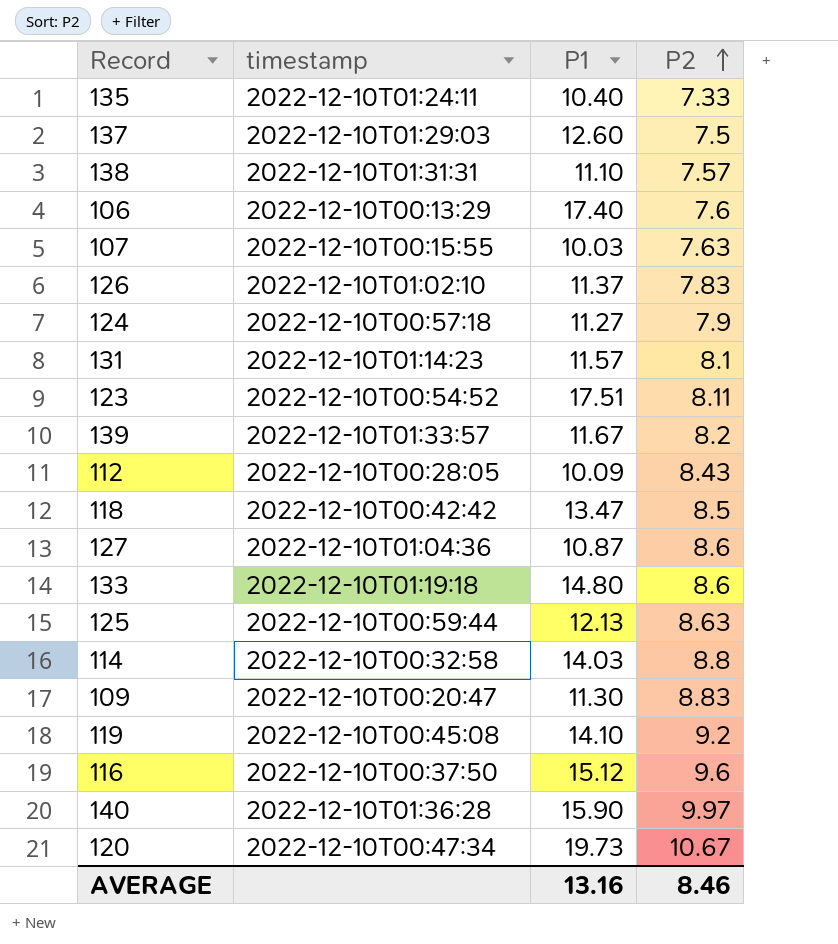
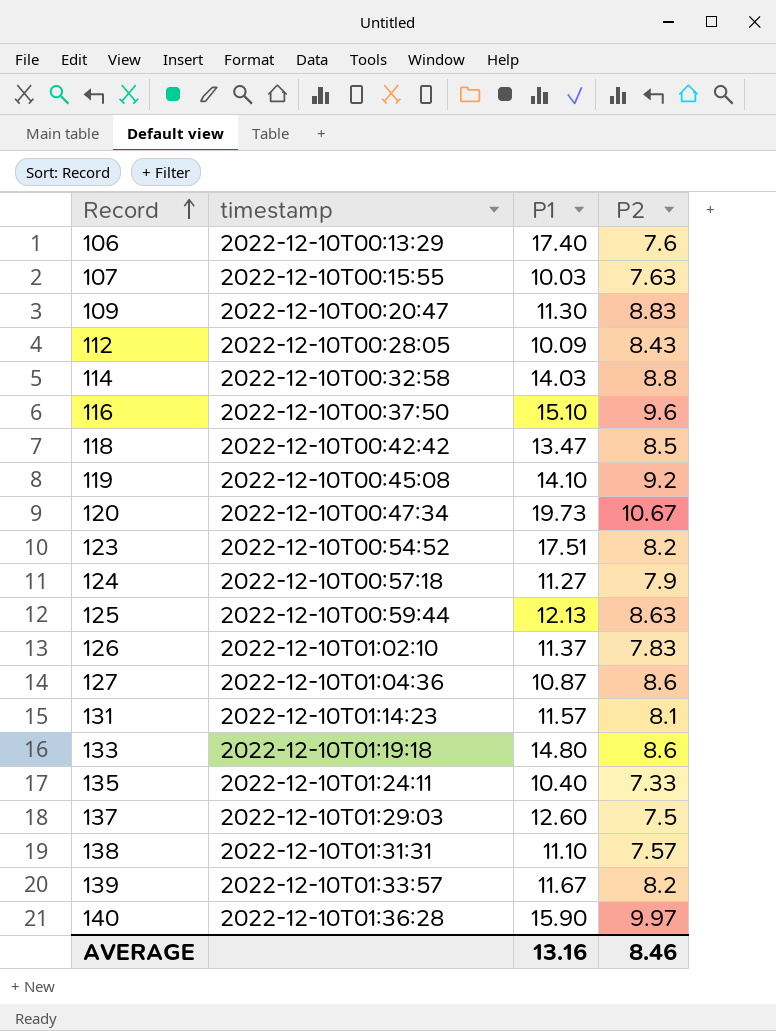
row order: P2 ascending -> Record ascending
116 | P1: 15.12 -> 15.10
123 | P2: 8.11 -> 8.2

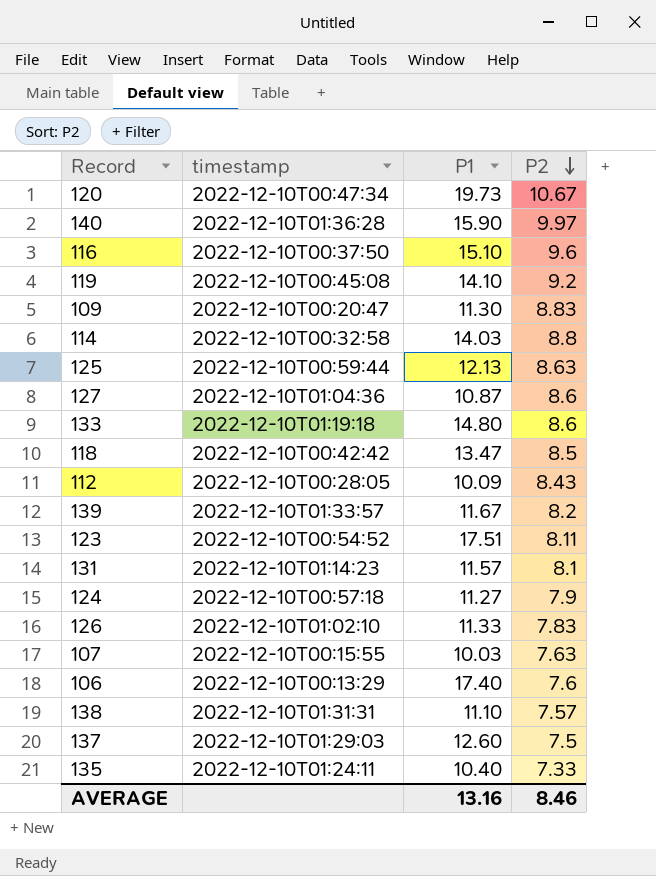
row order: Record ascending -> P2 descending
123 | P2: 8.2 -> 8.11
126 | P1: 11.37 -> 11.33

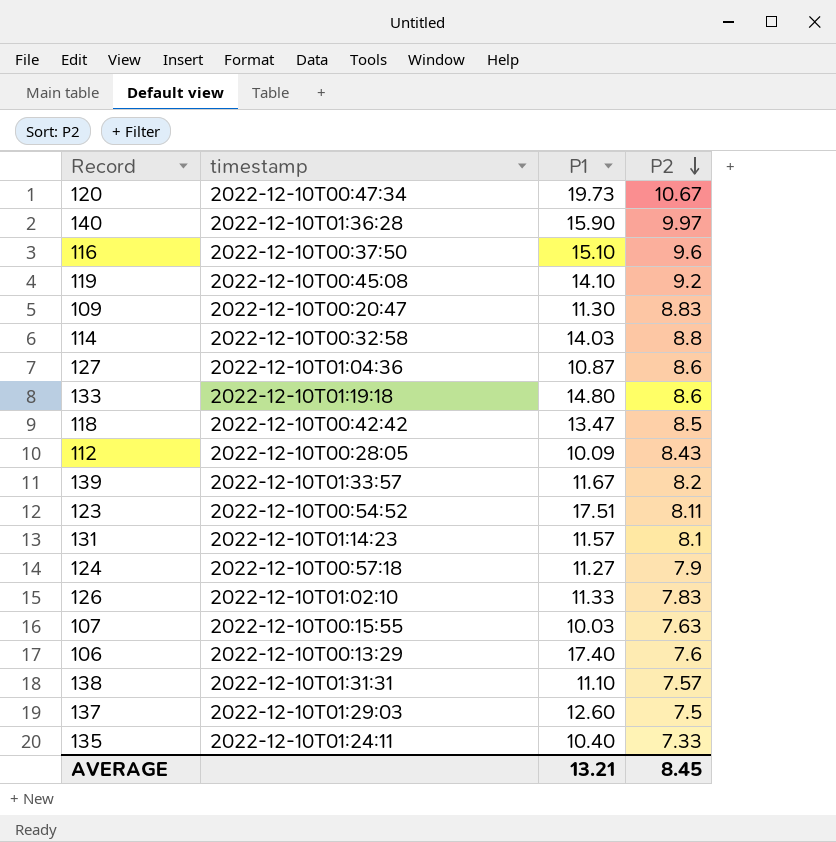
row 125: 2022-12-10T00:59:44 | 12.13 | 8.63 -> none
AVERAGE | P1: 13.16 -> 13.21
AVERAGE | P2: 8.46 -> 8.45

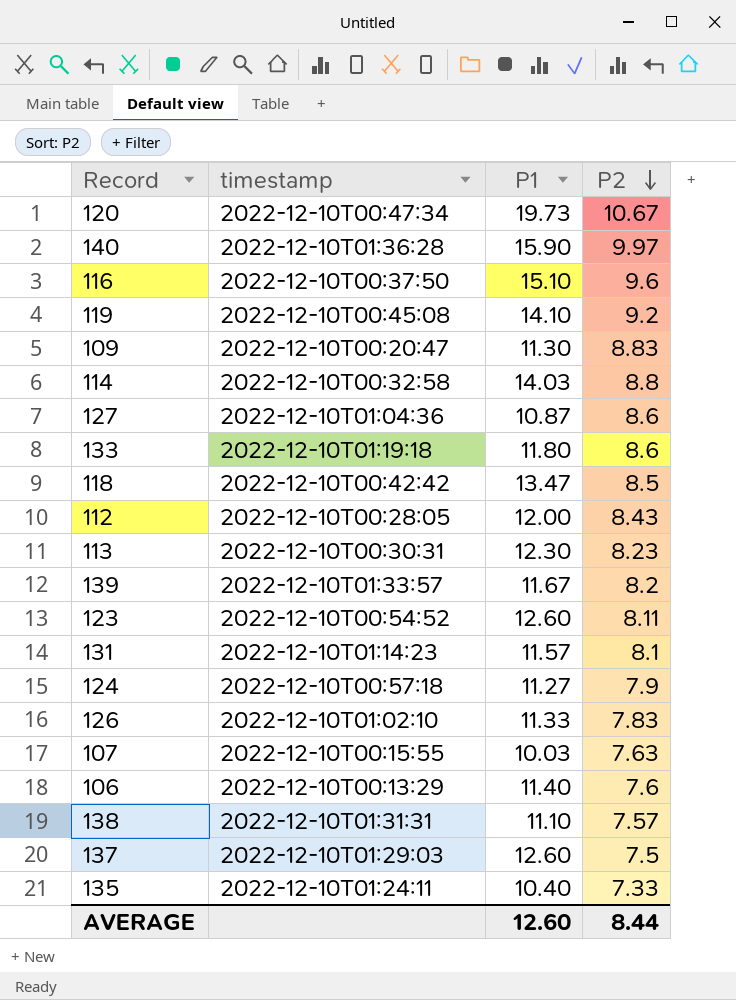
133 | P1: 14.80 -> 11.80
112 | P1: 10.09 -> 12.00
row 113: none -> 2022-12-10T00:30:31 | 12.30 | 8.23
123 | P1: 17.51 -> 12.60
106 | P1: 17.40 -> 11.40
AVERAGE | P1: 13.21 -> 12.60
AVERAGE | P2: 8.45 -> 8.44

